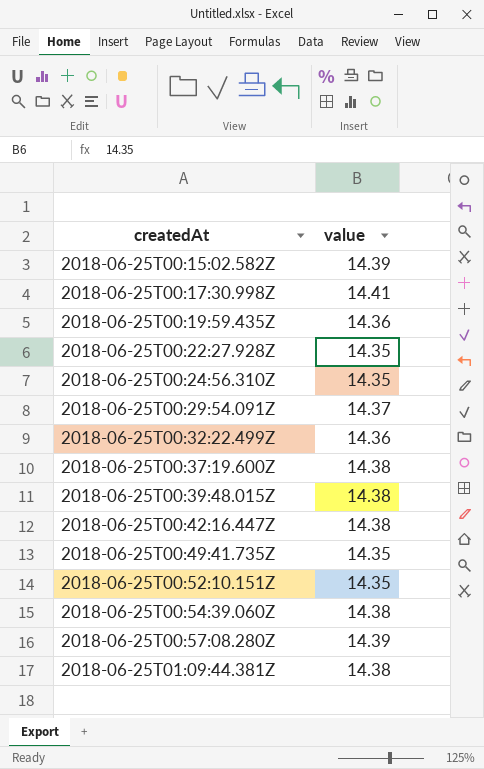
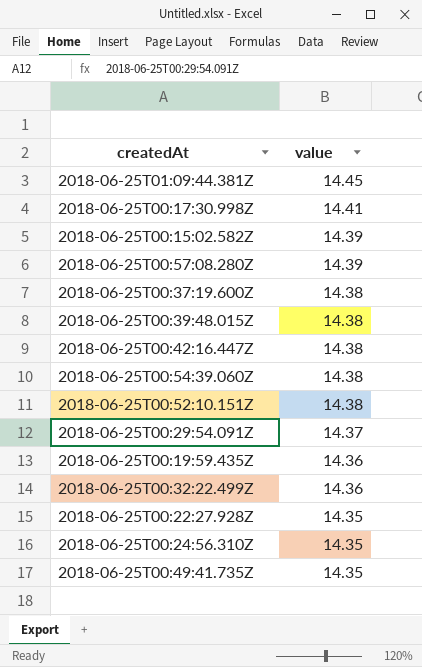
row order: createdAt ascending -> value descending
2018-06-25T01:09:44.381Z | value: 14.38 -> 14.45
2018-06-25T00:52:10.151Z | value: 14.35 -> 14.38

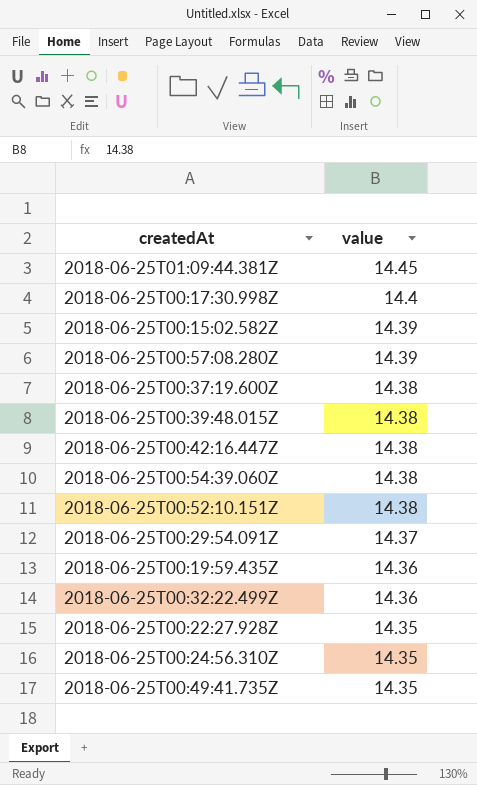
2018-06-25T00:17:30.998Z | value: 14.41 -> 14.4

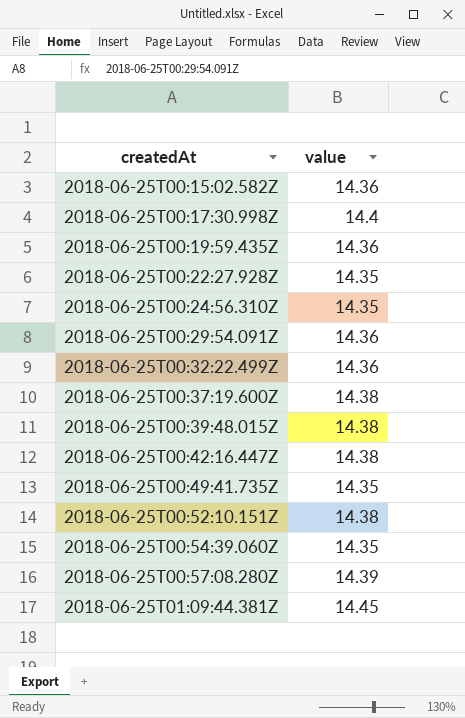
row order: value descending -> createdAt ascending
2018-06-25T00:15:02.582Z | value: 14.39 -> 14.36
2018-06-25T00:29:54.091Z | value: 14.37 -> 14.36
2018-06-25T00:54:39.060Z | value: 14.38 -> 14.35

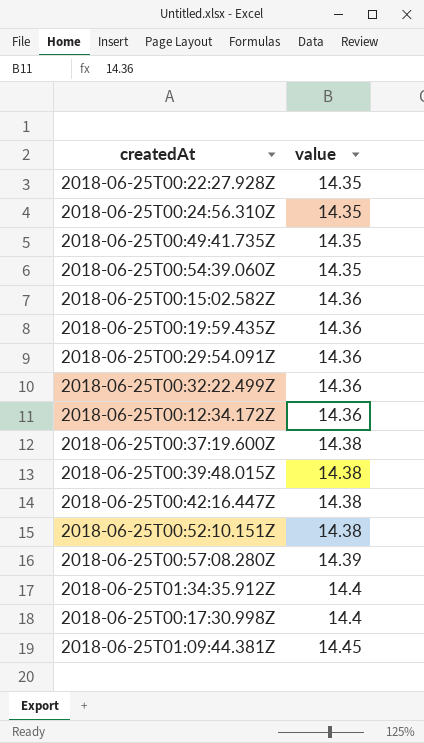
row order: createdAt ascending -> value ascending
row 2018-06-25T00:12:34.172Z: none -> 14.36
row 2018-06-25T01:34:35.912Z: none -> 14.4

